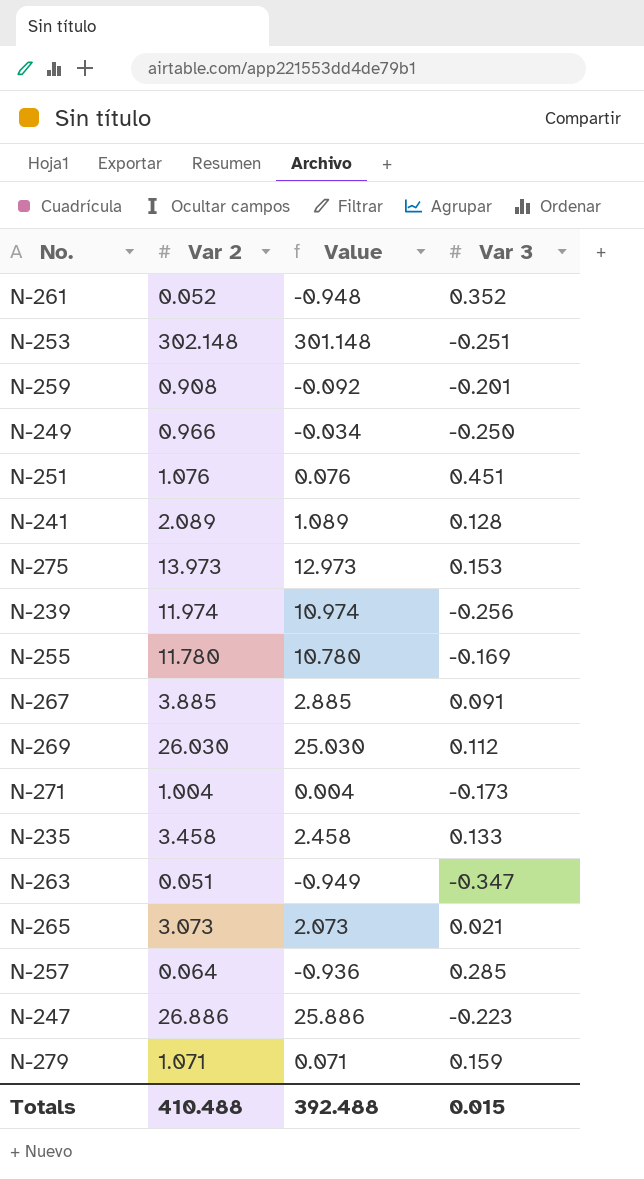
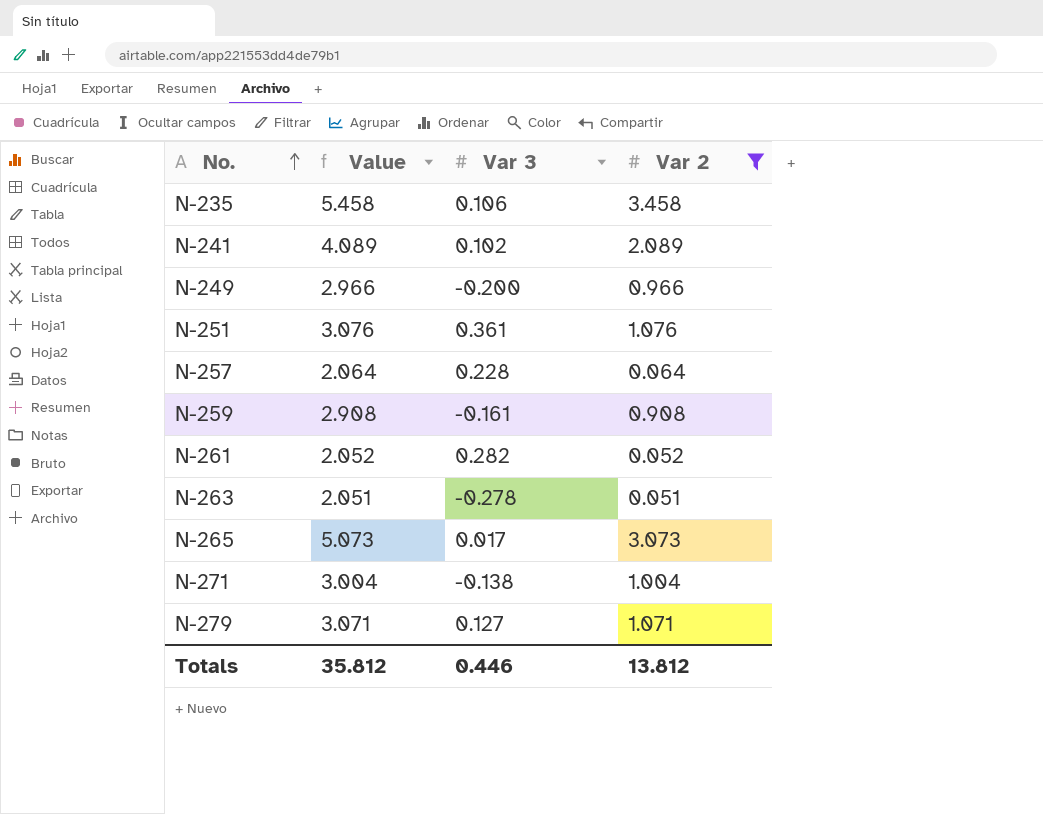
filter: none -> Var 2 <= 3.458
row order: none -> No. ascending
column Value | formula: [Var 2] - 1 -> [Var 2] + 2
column Var 2 | position: 2 -> 4
N-235 | Var 3: 0.133 -> 0.106
N-241 | Var 3: 0.128 -> 0.102
N-249 | Var 3: -0.250 -> -0.200
N-251 | Var 3: 0.451 -> 0.361
N-257 | Var 3: 0.285 -> 0.228
N-259 | Var 3: -0.201 -> -0.161
N-261 | Var 3: 0.352 -> 0.282
N-263 | Var 3: -0.347 -> -0.278
N-265 | Var 3: 0.021 -> 0.017
N-271 | Var 3: -0.173 -> -0.138
N-279 | Var 3: 0.159 -> 0.127
Totals | Value: 392.488 -> 35.812
Totals | Var 3: 0.015 -> 0.446
Totals | Var 2: 410.488 -> 13.812

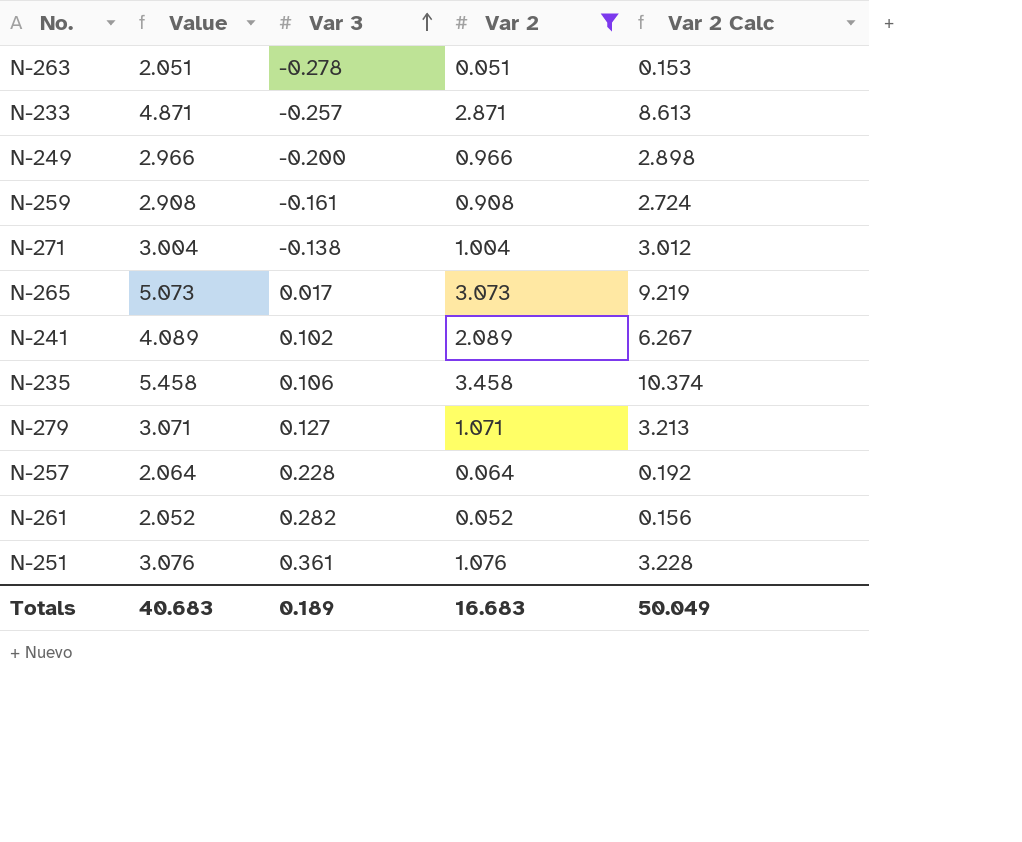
row order: No. ascending -> Var 3 ascending
column Var 2 Calc | formula: none -> [Var 2] * 3
row N-233: none -> 4.871 | -0.257 | 2.871 | 8.613
Totals | Value: 35.812 -> 40.683
Totals | Var 3: 0.446 -> 0.189
Totals | Var 2: 13.812 -> 16.683

